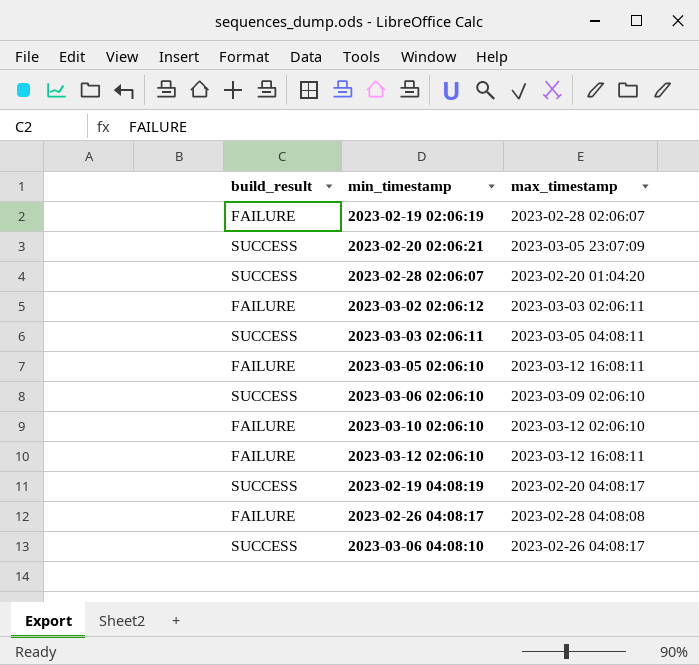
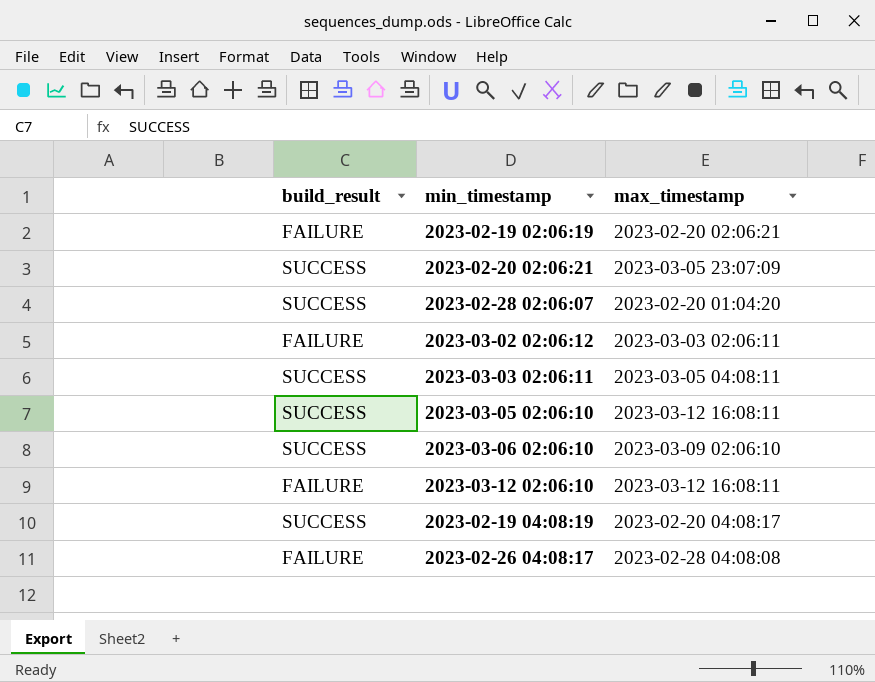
row 2023-03-10 02:06:10: FAILURE | 2023-03-12 02:06:10 -> none
row 2023-03-06 04:08:10: SUCCESS | 2023-02-26 04:08:17 -> none
2023-02-19 02:06:19 | max_timestamp: 2023-02-28 02:06:07 -> 2023-02-20 02:06:21
2023-03-05 02:06:10 | build_result: FAILURE -> SUCCESS

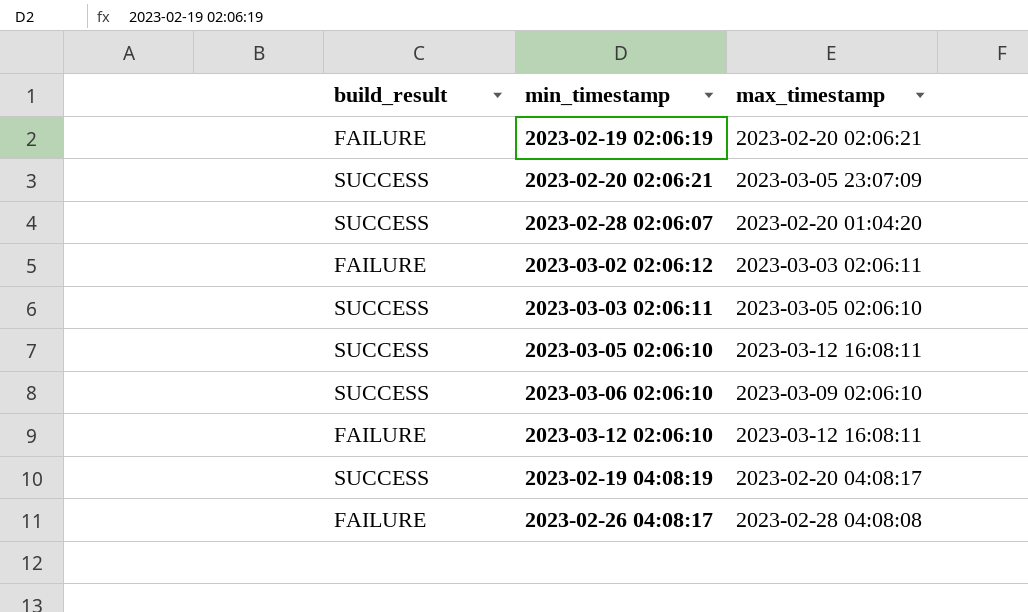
2023-03-03 02:06:11 | max_timestamp: 2023-03-05 04:08:11 -> 2023-03-05 02:06:10

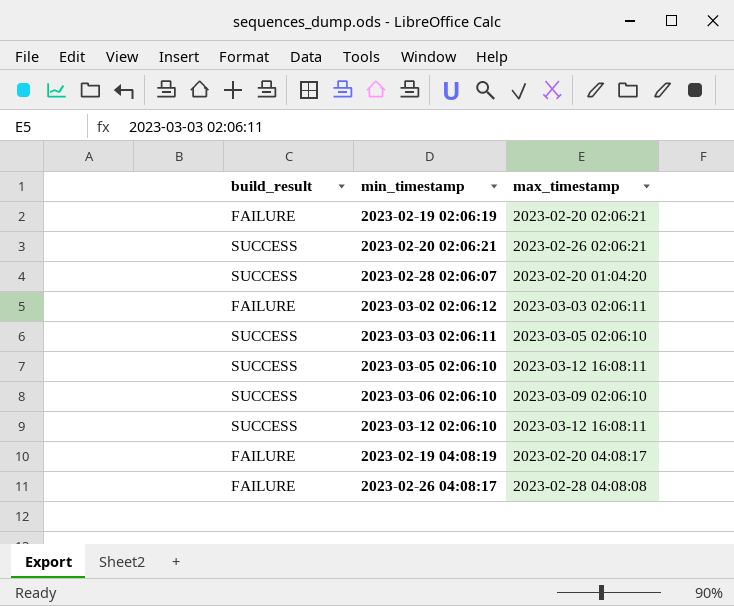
2023-02-20 02:06:21 | max_timestamp: 2023-03-05 23:07:09 -> 2023-02-26 02:06:21
2023-03-12 02:06:10 | build_result: FAILURE -> SUCCESS
2023-02-19 04:08:19 | build_result: SUCCESS -> FAILURE

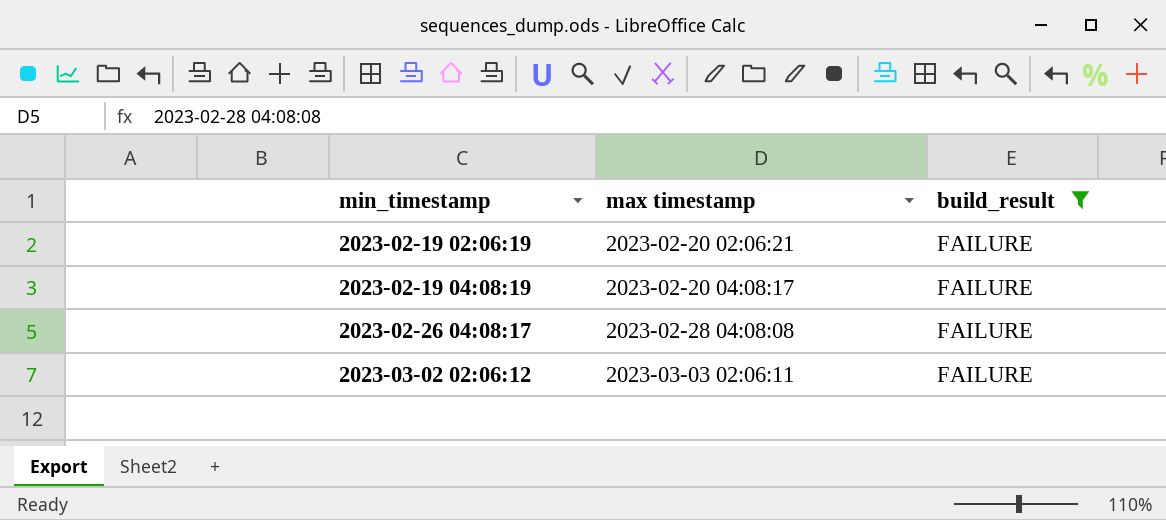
filter: none -> build_result = FAILURE
row order: none -> min_timestamp ascending
column name: max_timestamp -> max timestamp
column build_result | position: 1 -> 3

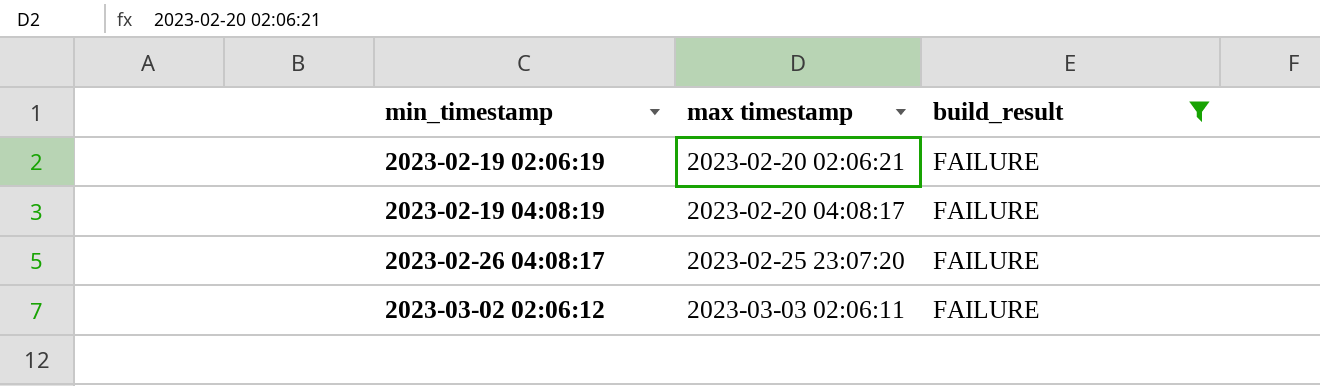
2023-02-26 04:08:17 | max timestamp: 2023-02-28 04:08:08 -> 2023-02-25 23:07:20

